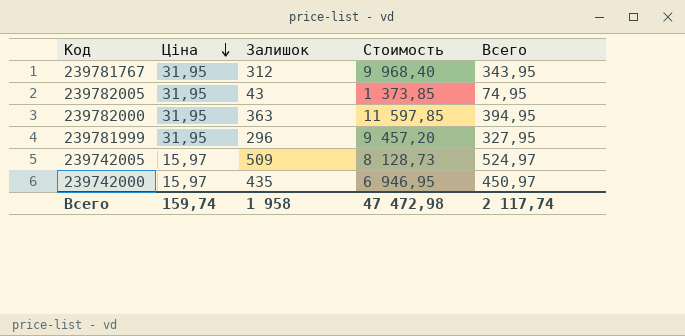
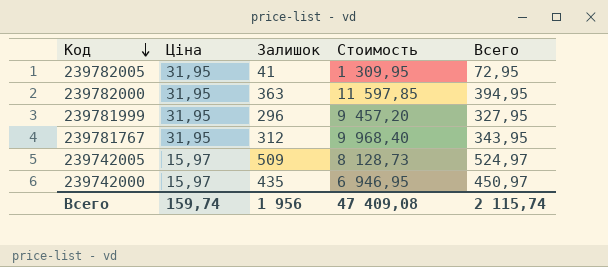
row order: Ціна descending -> Код descending
239782005 | Залишок: 43 -> 41
239782005 | Стоимость: 1 373,85 -> 1 309,95
239782005 | Всего: 74,95 -> 72,95
Всего | Залишок: 1 958 -> 1 956
Всего | Стоимость: 47 472,98 -> 47 409,08
Всего | Всего: 2 117,74 -> 2 115,74

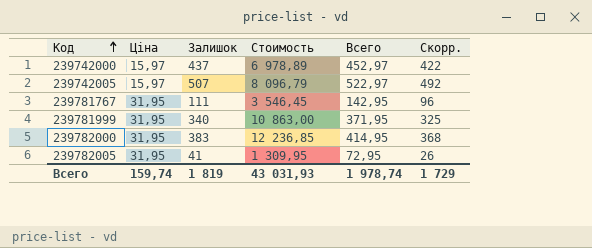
row order: Код descending -> Код ascending
column Скорр. | formula: none -> [Залишок] - 15
239742000 | Залишок: 435 -> 437
239742000 | Стоимость: 6 946,95 -> 6 978,89
239742000 | Всего: 450,97 -> 452,97
239742005 | Залишок: 509 -> 507
239742005 | Стоимость: 8 128,73 -> 8 096,79
239742005 | Всего: 524,97 -> 522,97
239781767 | Залишок: 312 -> 111
239781767 | Стоимость: 9 968,40 -> 3 546,45
239781767 | Всего: 343,95 -> 142,95
239781999 | Залишок: 296 -> 340
239781999 | Стоимость: 9 457,20 -> 10 863,00
239781999 | Всего: 327,95 -> 371,95
239782000 | Залишок: 363 -> 383
239782000 | Стоимость: 11 597,85 -> 12 236,85
239782000 | Всего: 394,95 -> 414,95
Всего | Залишок: 1 956 -> 1 819
Всего | Стоимость: 47 409,08 -> 43 031,93
Всего | Всего: 2 115,74 -> 1 978,74

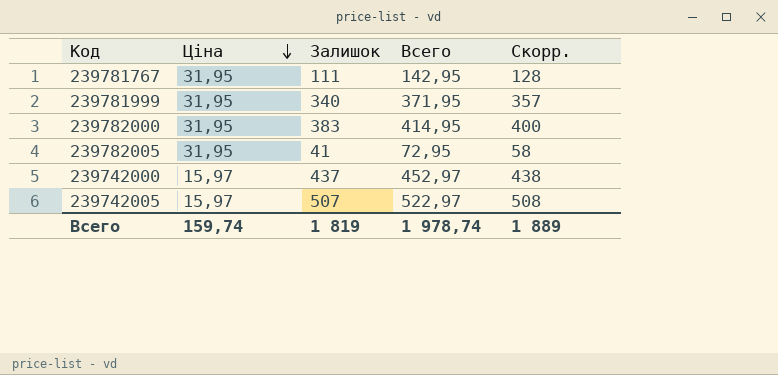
row order: Код ascending -> Ціна descending
column Стоимость | formula: [Ціна] * [Залишок] -> none
column Скорр. | formula: [Залишок] - 15 -> [Всего] - 15
Всего | Скорр.: 1 729 -> 1 889

